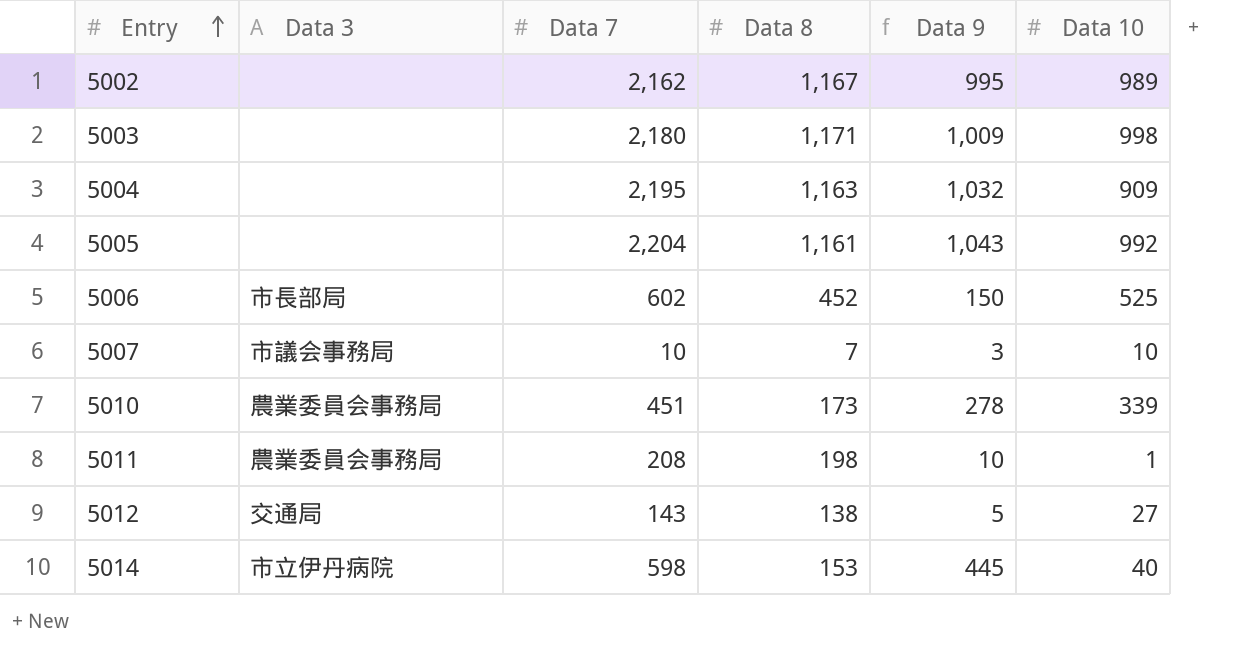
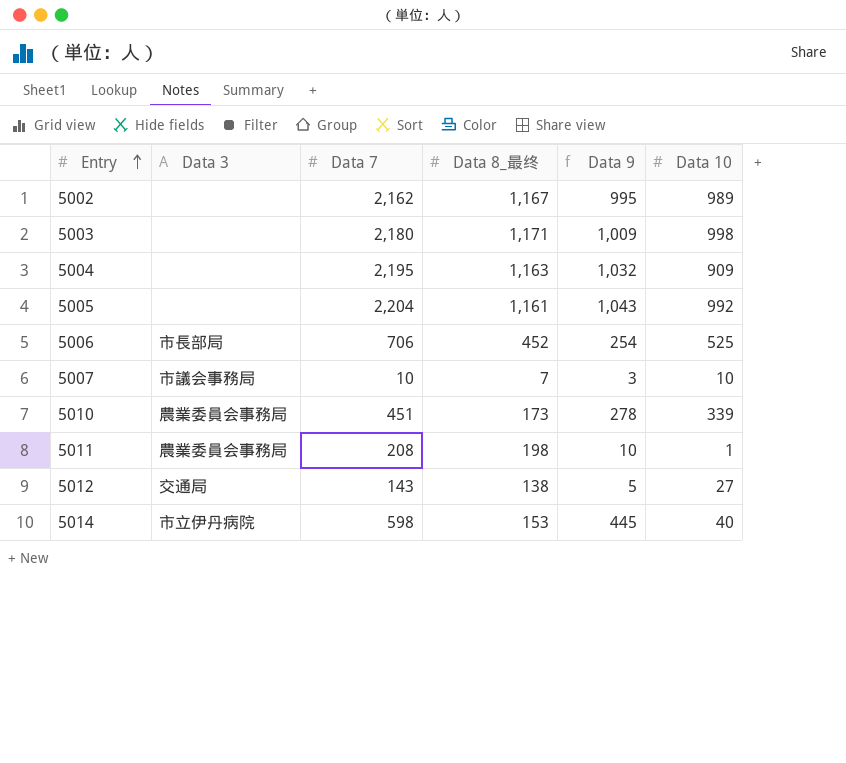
column name: Data 8 -> Data 8_最终
5006 | Data 7: 602 -> 706
5006 | Data 9: 150 -> 254

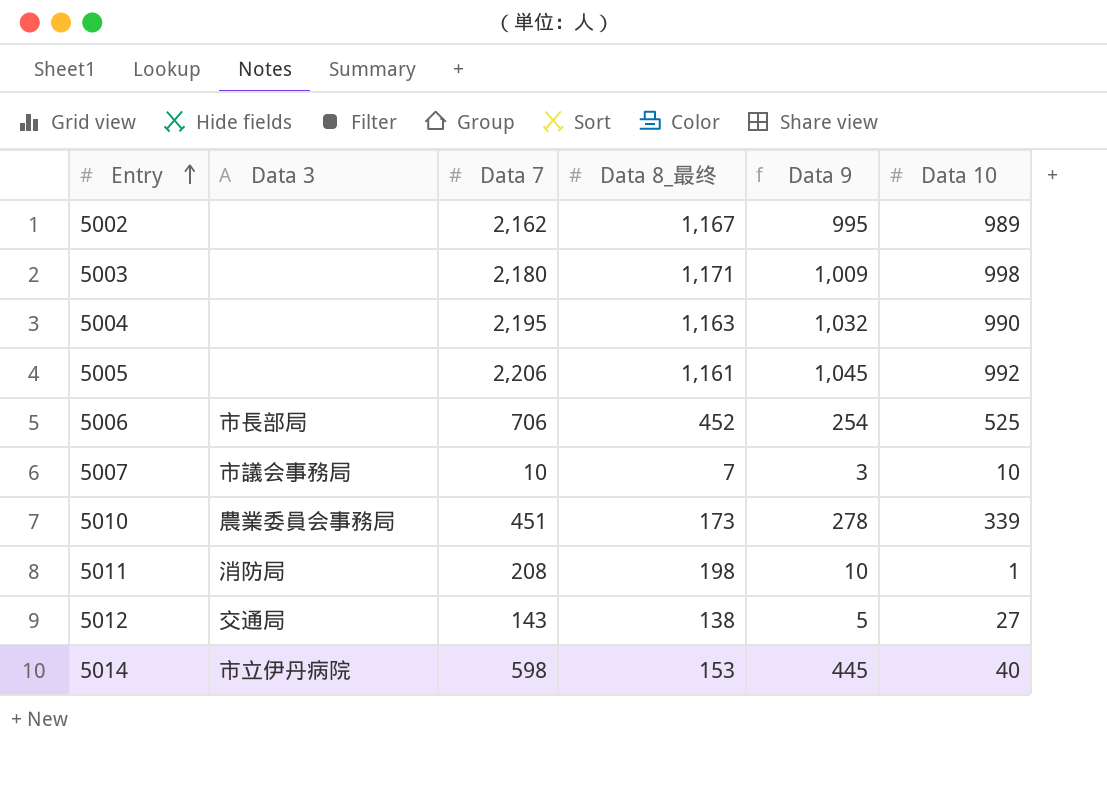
5004 | Data 10: 909 -> 990
5005 | Data 7: 2,204 -> 2,206
5005 | Data 9: 1,043 -> 1,045
5011 | Data 3: 農業委員会事務局 -> 消防局

